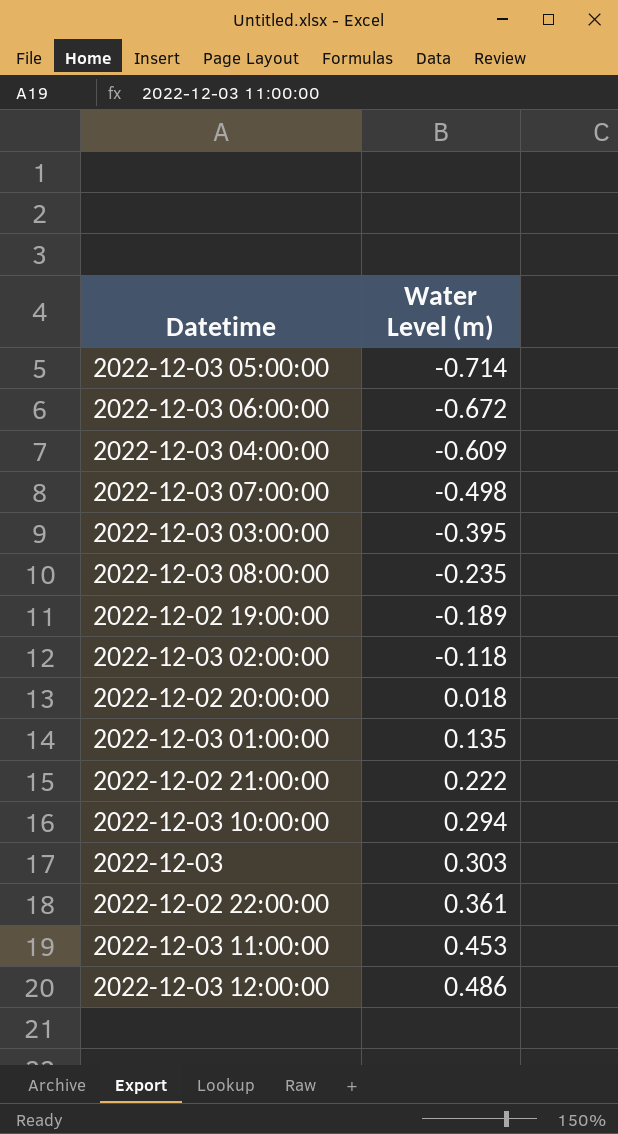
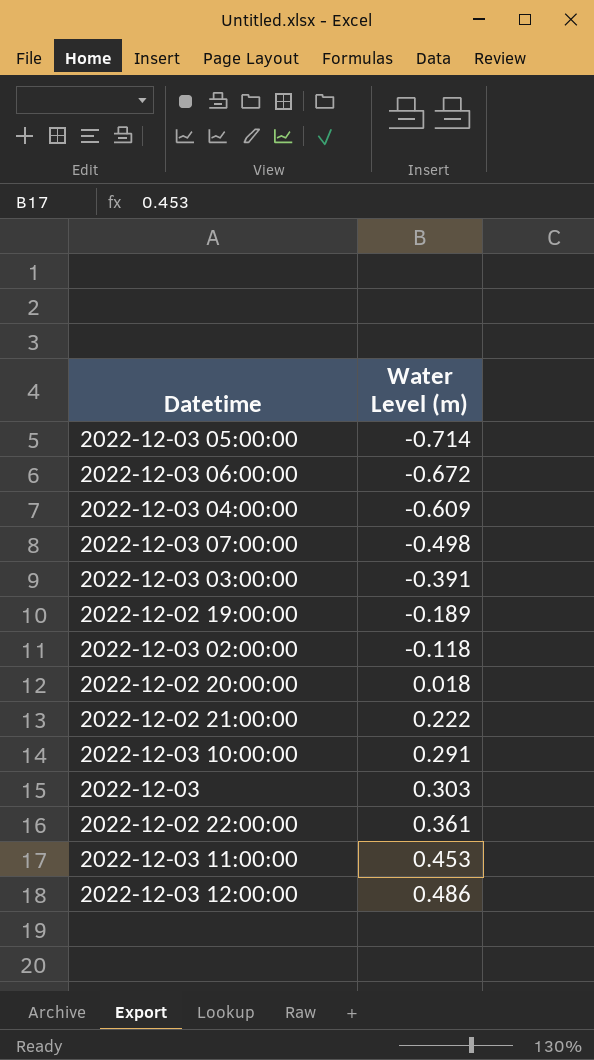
row 2022-12-03 08:00:00: -0.235 -> none
row 2022-12-03 01:00:00: 0.135 -> none
2022-12-03 03:00:00 | Water Level (m): -0.395 -> -0.391
2022-12-03 10:00:00 | Water Level (m): 0.294 -> 0.291

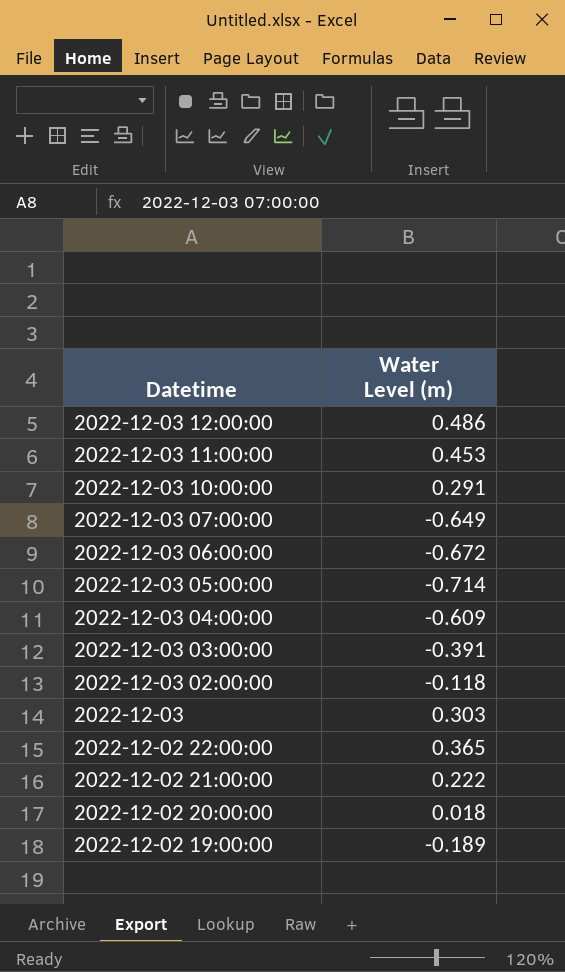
row order: Water Level (m) ascending -> Datetime descending
2022-12-03 07:00:00 | Water Level (m): -0.498 -> -0.649
2022-12-02 22:00:00 | Water Level (m): 0.361 -> 0.365

